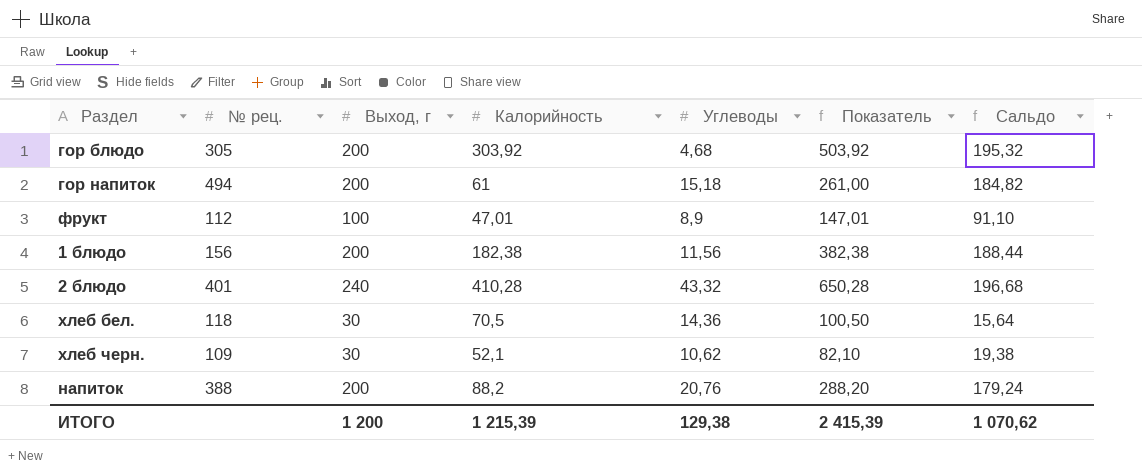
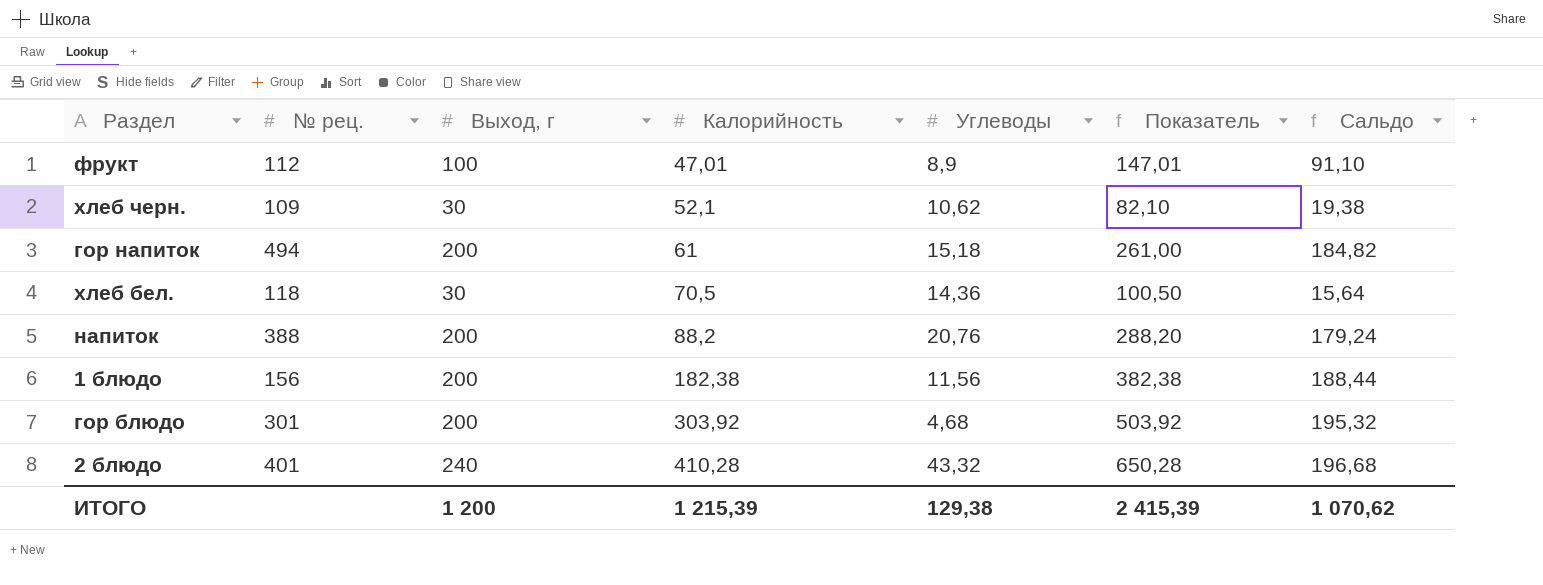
row order: none -> Калорийность ascending
гор блюдо | № рец.: 305 -> 301

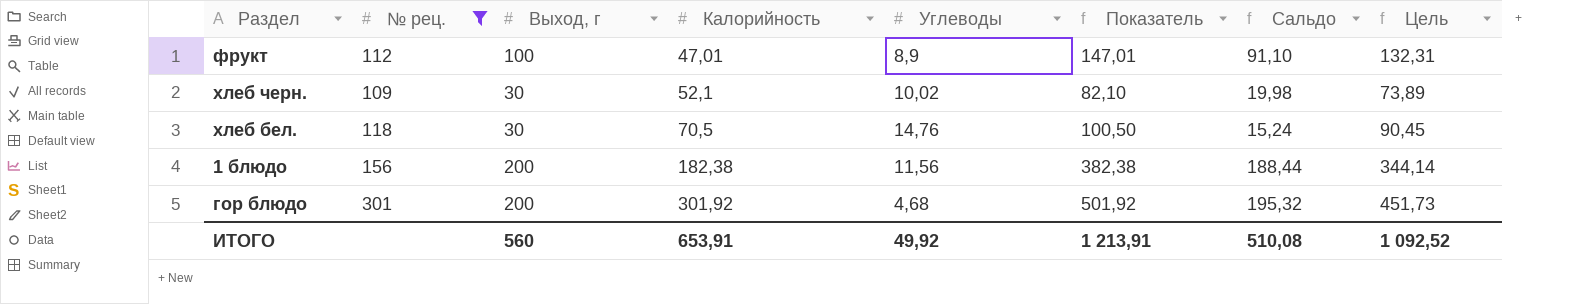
filter: none -> № рец. <= 301
column Цель | formula: none -> [Показатель] * 0,9
хлеб черн. | Углеводы: 10,62 -> 10,02
хлеб черн. | Сальдо: 19,38 -> 19,98
хлеб бел. | Углеводы: 14,36 -> 14,76
хлеб бел. | Сальдо: 15,64 -> 15,24
гор блюдо | Калорийность: 303,92 -> 301,92
гор блюдо | Показатель: 503,92 -> 501,92
ИТОГО | Выход, г: 1 200 -> 560
ИТОГО | Калорийность: 1 215,39 -> 653,91
ИТОГО | Углеводы: 129,38 -> 49,92
ИТОГО | Показатель: 2 415,39 -> 1 213,91
ИТОГО | Сальдо: 1 070,62 -> 510,08

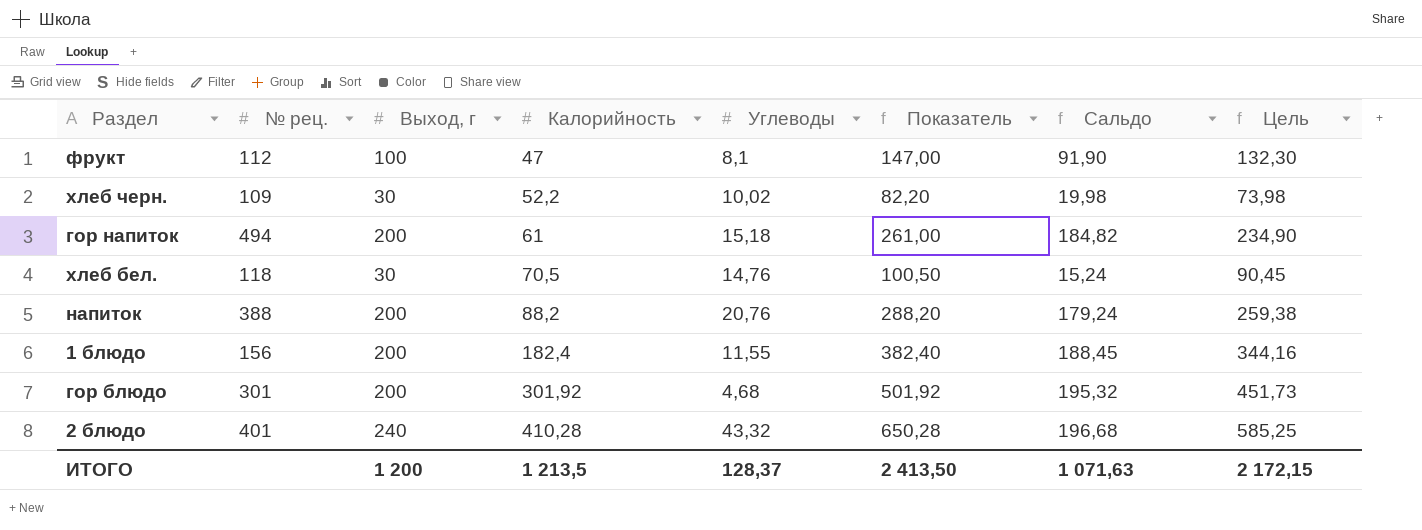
filter: № рец. <= 301 -> none
фрукт | Калорийность: 47,01 -> 47
фрукт | Углеводы: 8,9 -> 8,1
фрукт | Показатель: 147,01 -> 147,00
фрукт | Сальдо: 91,10 -> 91,90
фрукт | Цель: 132,31 -> 132,30
хлеб черн. | Калорийность: 52,1 -> 52,2
хлеб черн. | Показатель: 82,10 -> 82,20
хлеб черн. | Цель: 73,89 -> 73,98
1 блюдо | Калорийность: 182,38 -> 182,4
1 блюдо | Углеводы: 11,56 -> 11,55
1 блюдо | Показатель: 382,38 -> 382,40
1 блюдо | Сальдо: 188,44 -> 188,45
1 блюдо | Цель: 344,14 -> 344,16
ИТОГО | Выход, г: 560 -> 1 200
ИТОГО | Калорийность: 653,91 -> 1 213,5
ИТОГО | Углеводы: 49,92 -> 128,37
ИТОГО | Показатель: 1 213,91 -> 2 413,50
ИТОГО | Сальдо: 510,08 -> 1 071,63
ИТОГО | Цель: 1 092,52 -> 2 172,15

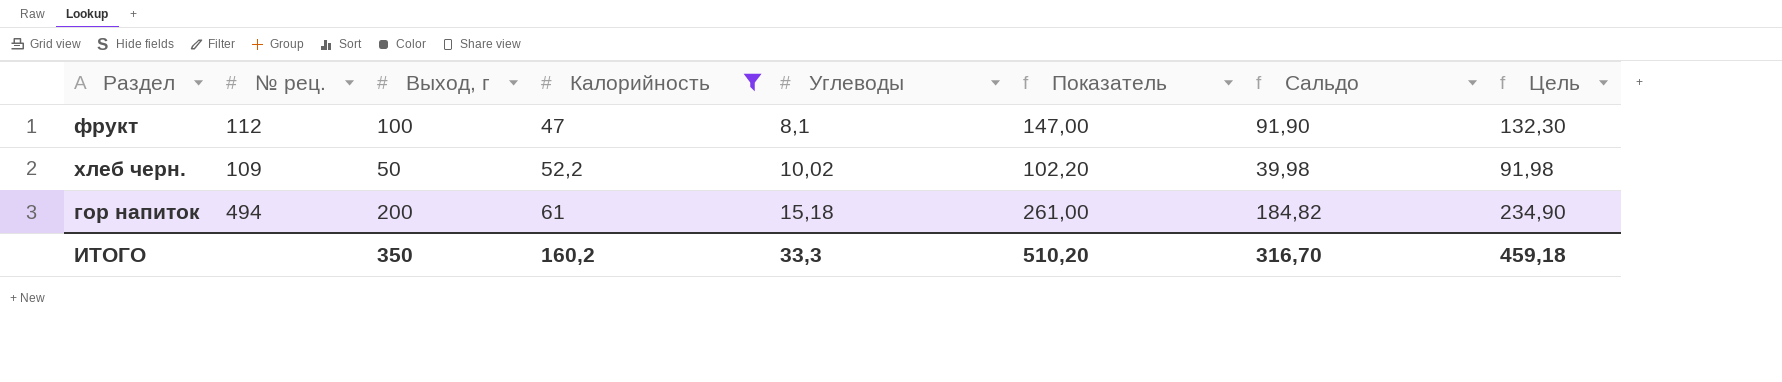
filter: none -> Калорийность <= 61
хлеб черн. | Выход, г: 30 -> 50
хлеб черн. | Показатель: 82,20 -> 102,20
хлеб черн. | Сальдо: 19,98 -> 39,98
хлеб черн. | Цель: 73,98 -> 91,98
ИТОГО | Выход, г: 1 200 -> 350
ИТОГО | Калорийность: 1 213,5 -> 160,2
ИТОГО | Углеводы: 128,37 -> 33,3
ИТОГО | Показатель: 2 413,50 -> 510,20
ИТОГО | Сальдо: 1 071,63 -> 316,70
ИТОГО | Цель: 2 172,15 -> 459,18

